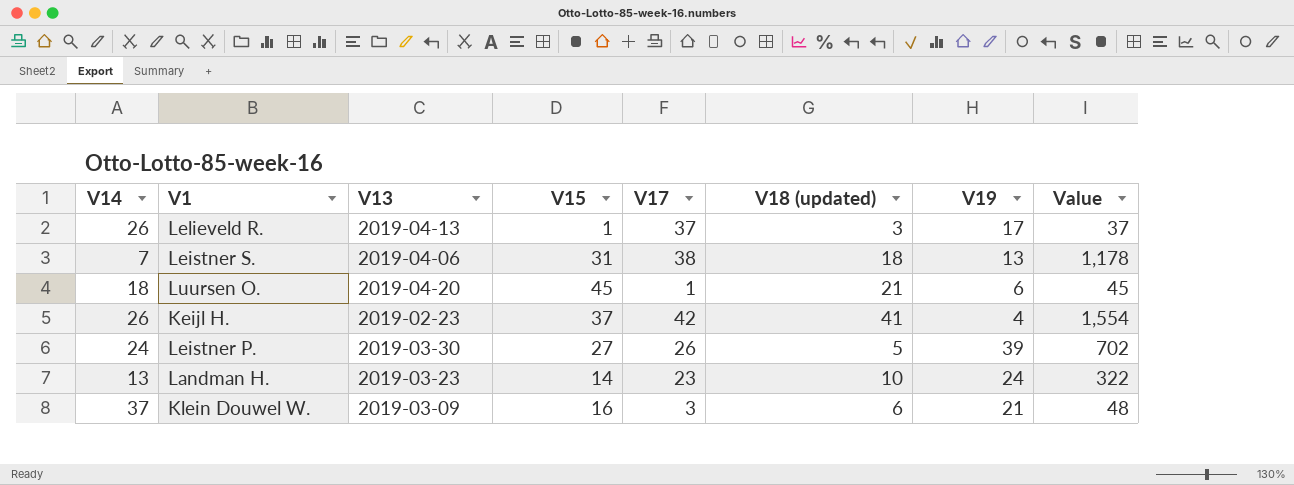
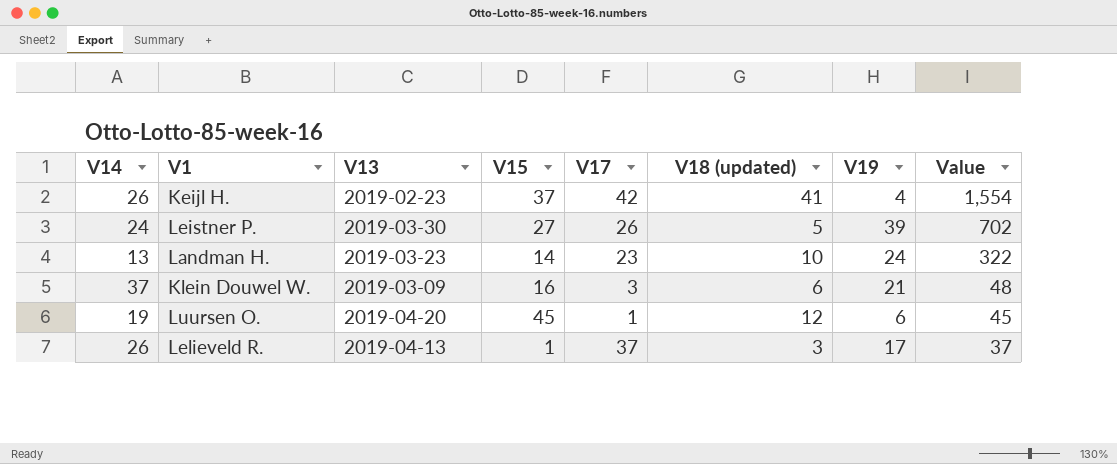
row order: none -> Value descending
row Leistner S.: 7 | 2019-04-06 | 31 | 38 | 18 | 13 | 1,178 -> none
Luursen O. | V14: 18 -> 19
Luursen O. | V18 (updated): 21 -> 12

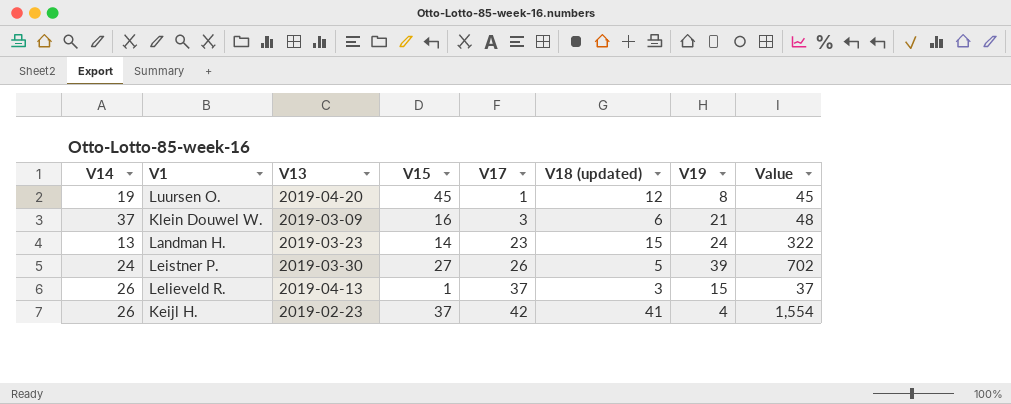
row order: Value descending -> V17 ascending
Luursen O. | V19: 6 -> 8
Landman H. | V18 (updated): 10 -> 15
Lelieveld R. | V19: 17 -> 15

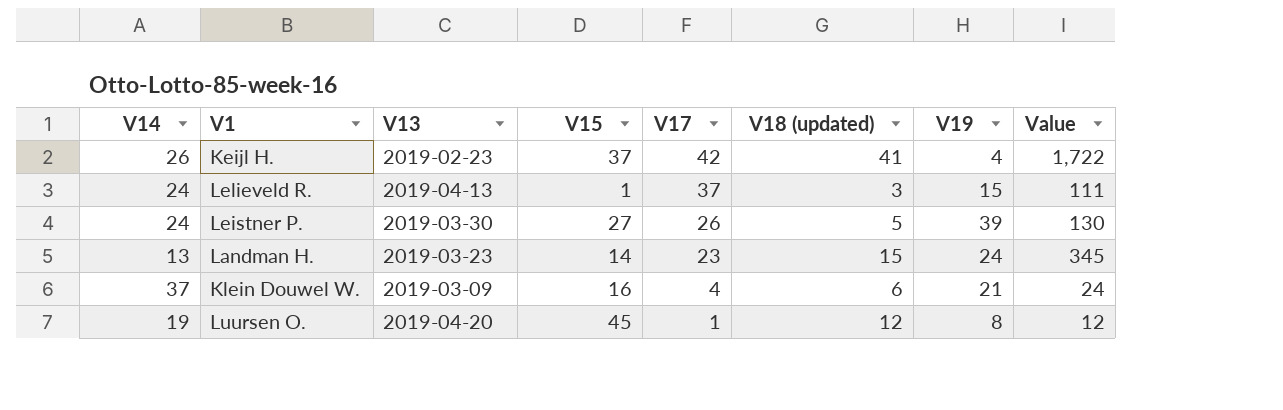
row order: V17 ascending -> V17 descending
column Value | formula: [V15] * [V17] -> [V17] * [V18 (updated)]
Lelieveld R. | V14: 26 -> 24
Klein Douwel W. | V17: 3 -> 4

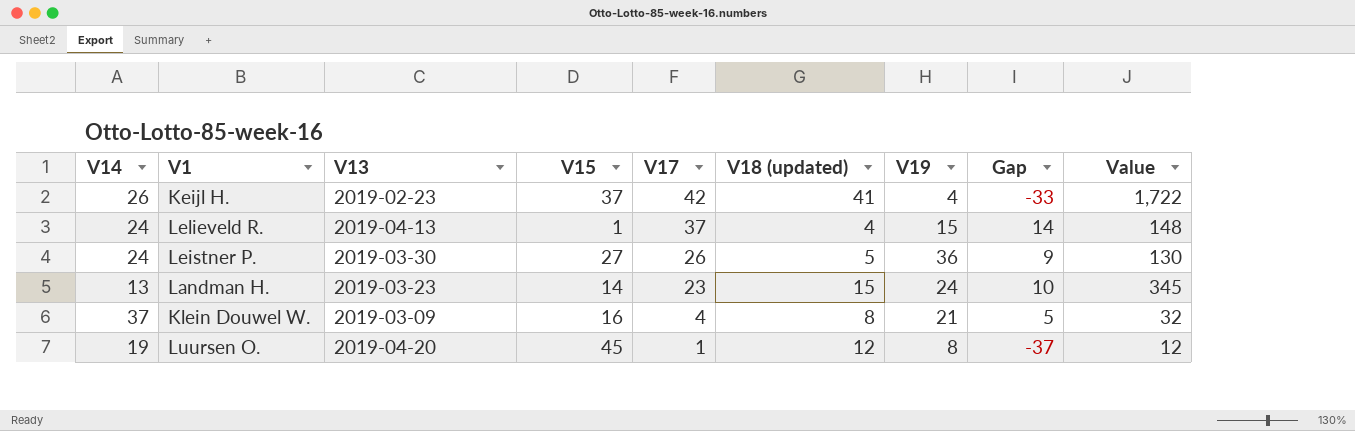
column Gap | formula: none -> [V19] - [V15]
Lelieveld R. | V18 (updated): 3 -> 4
Lelieveld R. | Value: 111 -> 148
Leistner P. | V19: 39 -> 36
Klein Douwel W. | V18 (updated): 6 -> 8
Klein Douwel W. | Value: 24 -> 32

